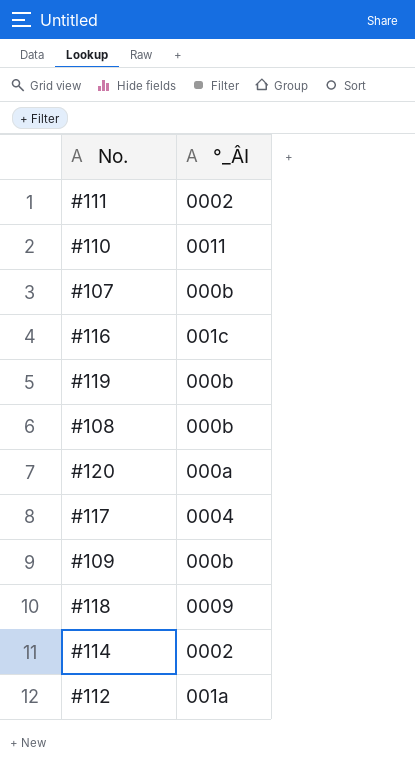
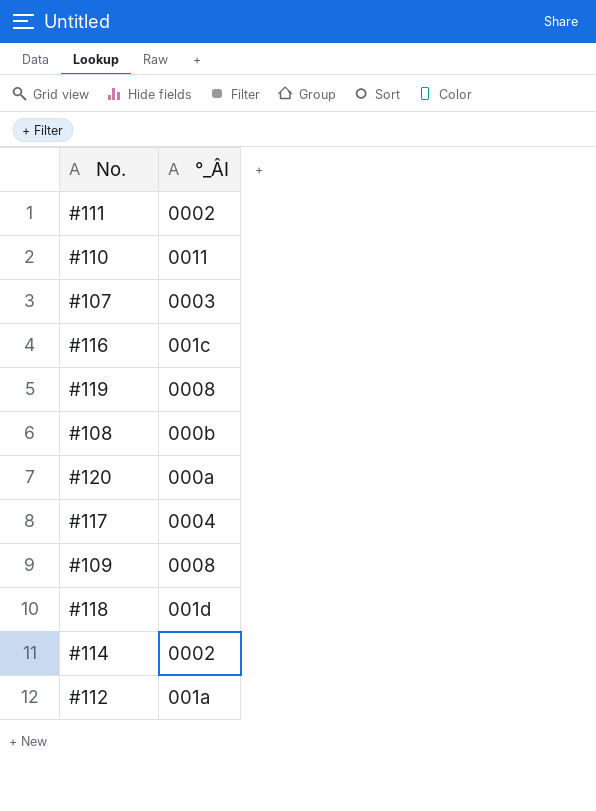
#107 | °_ÂI: 000b -> 0003
#119 | °_ÂI: 000b -> 0008
#109 | °_ÂI: 000b -> 0008
#118 | °_ÂI: 0009 -> 001d

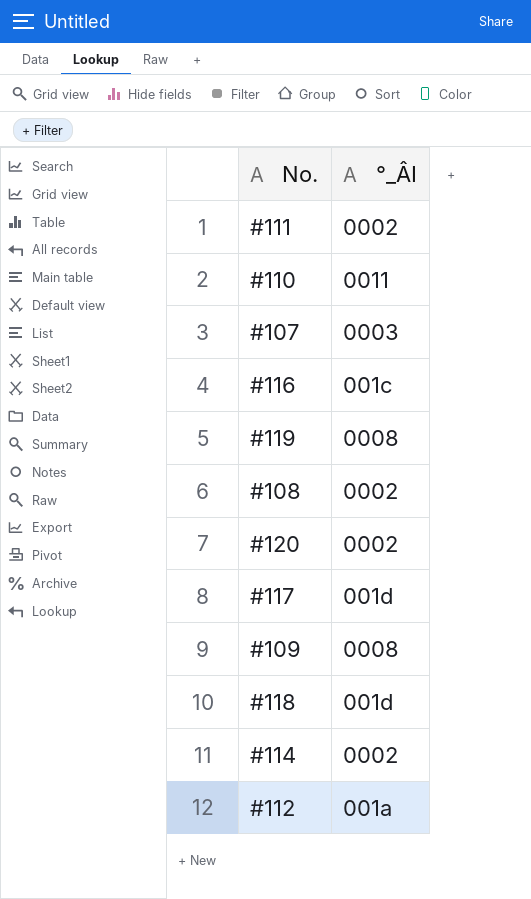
#108 | °_ÂI: 000b -> 0002
#120 | °_ÂI: 000a -> 0002
#117 | °_ÂI: 0004 -> 001d

